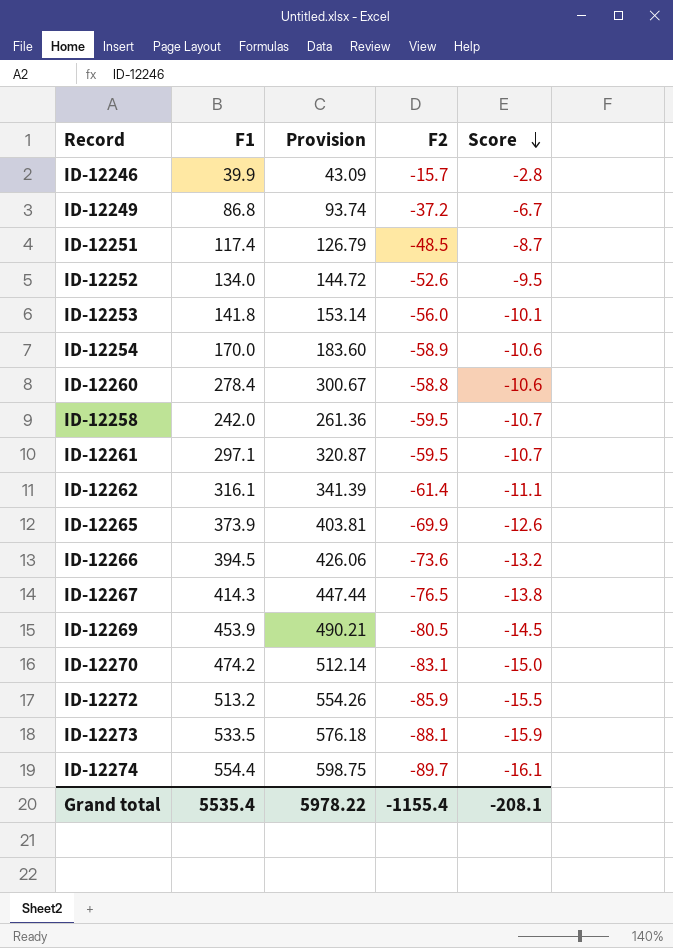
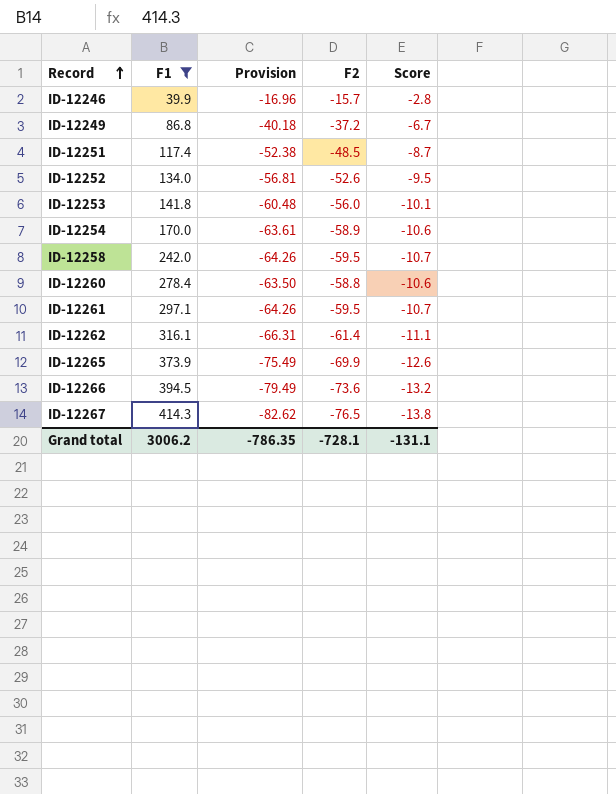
filter: none -> F1 <= 414.3
row order: Score descending -> Record ascending
column Provision | formula: [F1] * 1.08 -> [F2] * 1.08
Grand total | F1: 5535.4 -> 3006.2
Grand total | Provision: 5978.22 -> -786.35
Grand total | F2: -1155.4 -> -728.1
Grand total | Score: -208.1 -> -131.1

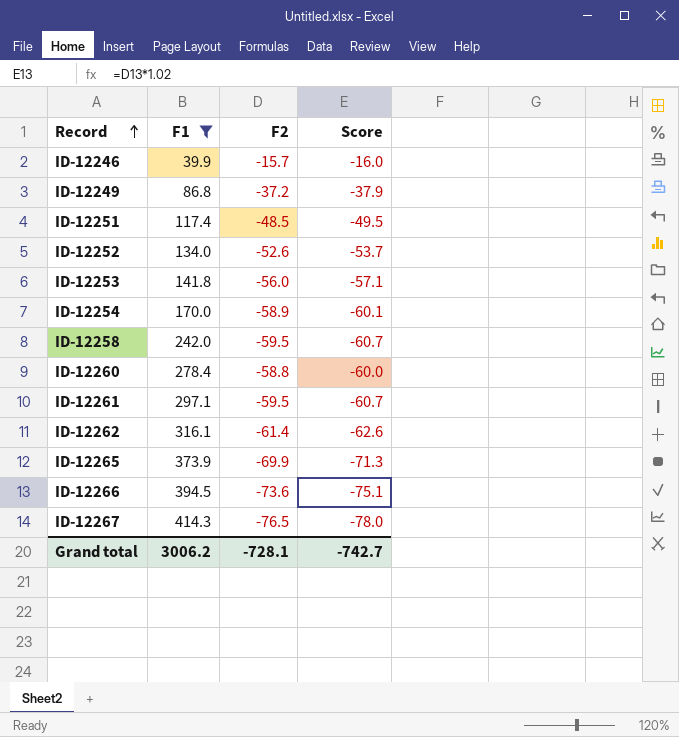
column Provision | formula: [F2] * 1.08 -> none
column Score | formula: [F2] * 0.18 -> [F2] * 1.02
Grand total | Score: -131.1 -> -742.7

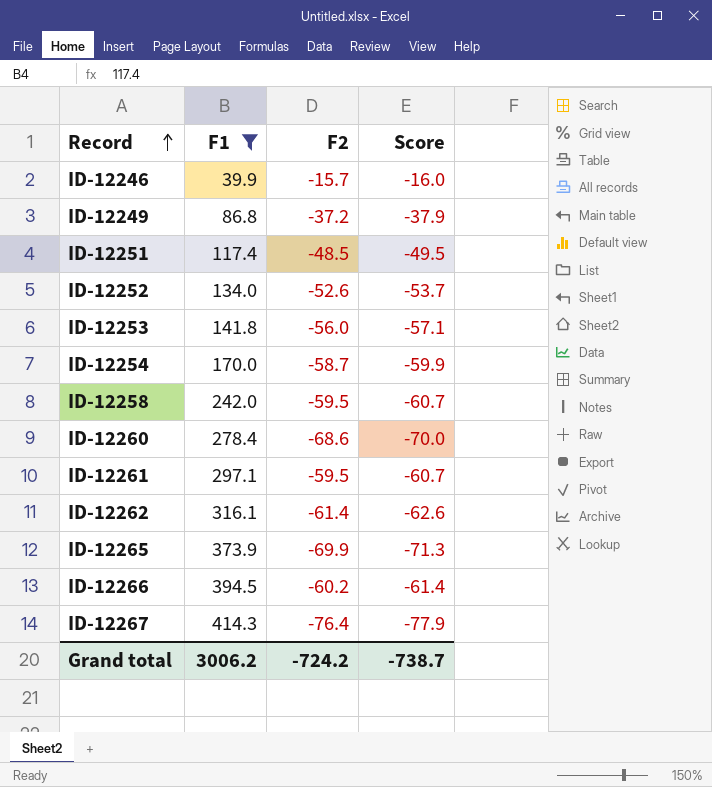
ID-12254 | F2: -58.9 -> -58.7
ID-12254 | Score: -60.1 -> -59.9
ID-12260 | F2: -58.8 -> -68.6
ID-12260 | Score: -60.0 -> -70.0
ID-12266 | F2: -73.6 -> -60.2
ID-12266 | Score: -75.1 -> -61.4
ID-12267 | F2: -76.5 -> -76.4
ID-12267 | Score: -78.0 -> -77.9
Grand total | F2: -728.1 -> -724.2
Grand total | Score: -742.7 -> -738.7

